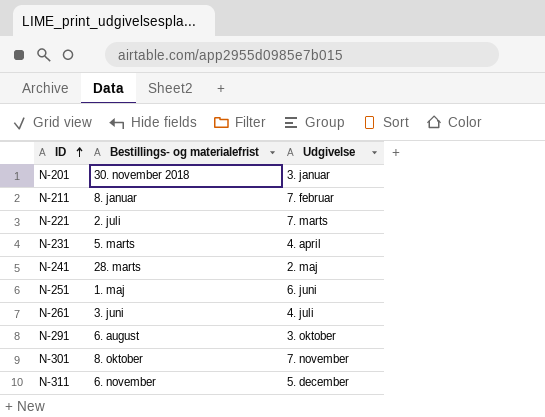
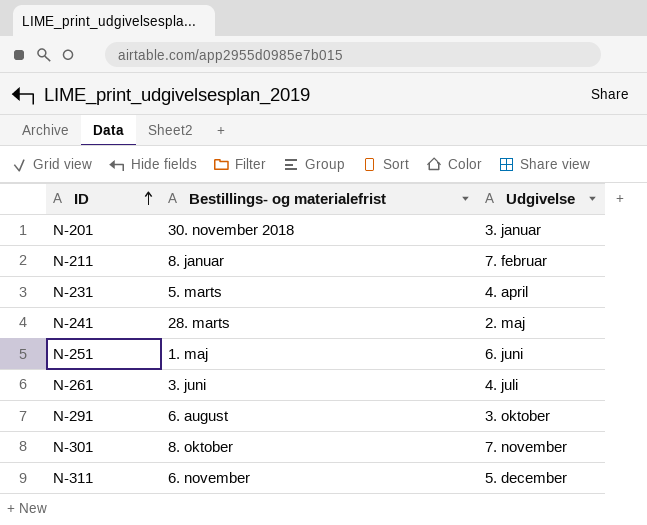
row N-221: 2. juli | 7. marts -> none

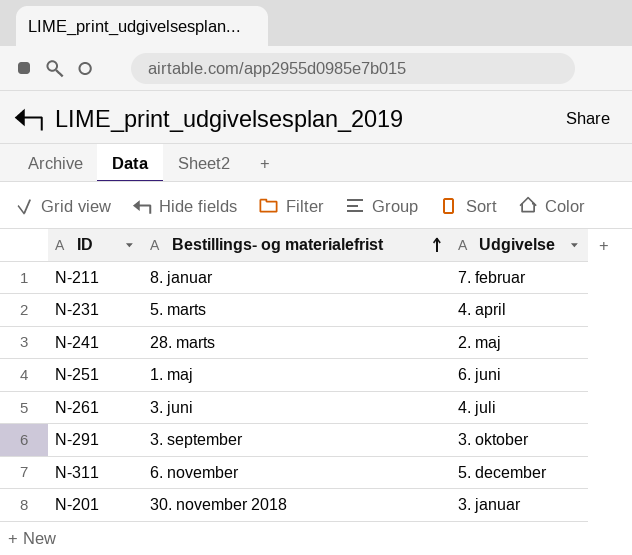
row order: ID ascending -> Bestillings- og materialefrist ascending
row N-301: 8. oktober | 7. november -> none
N-291 | Bestillings- og materialefrist: 6. august -> 3. september

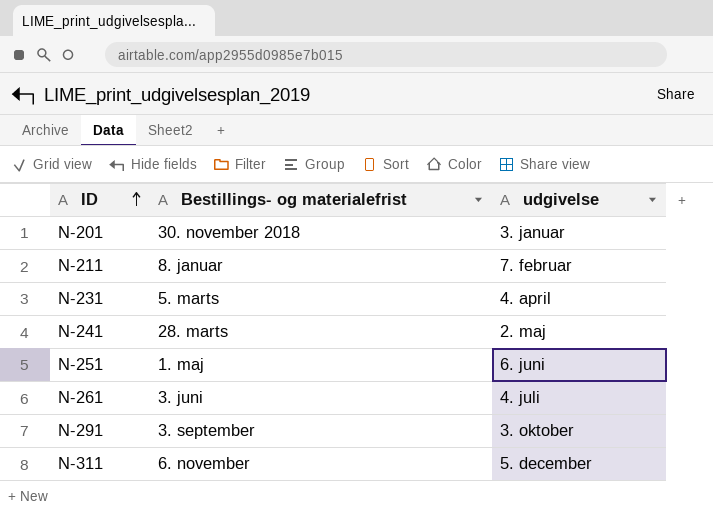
row order: Bestillings- og materialefrist ascending -> ID ascending
column name: Udgivelse -> udgivelse

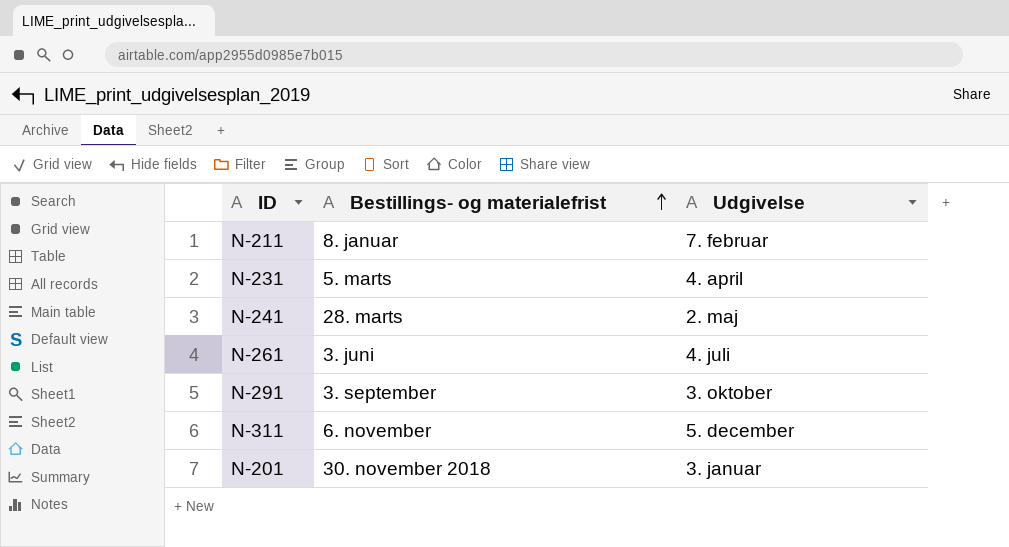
row order: ID ascending -> Bestillings- og materialefrist ascending
column name: udgivelse -> Udgivelse
row N-251: 1. maj | 6. juni -> none

